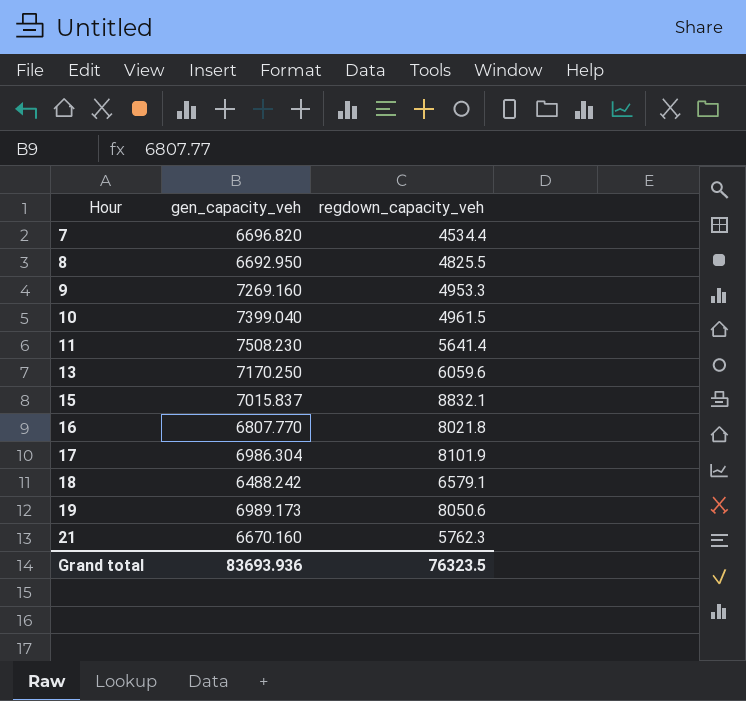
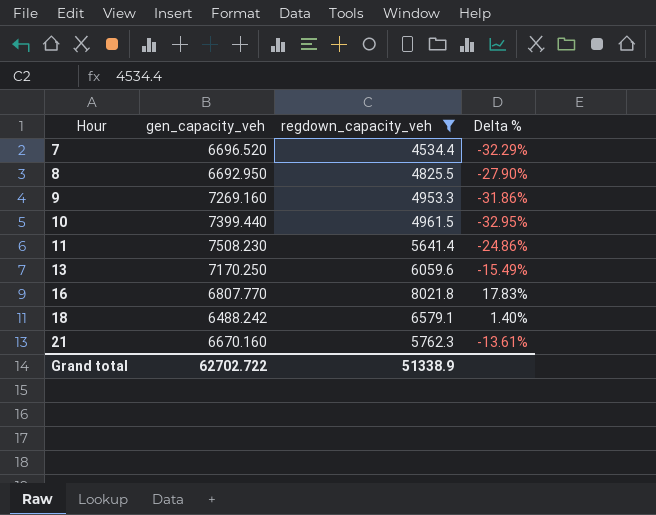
filter: none -> regdown_capacity_veh <= 8021.8
column Delta % | formula: none -> ([regdown_capacity_veh] - [gen_capacity_veh]) / [gen_capacity_veh]
7 | gen_capacity_veh: 6696.820 -> 6696.520
10 | gen_capacity_veh: 7399.040 -> 7399.440
Grand total | gen_capacity_veh: 83693.936 -> 62702.722
Grand total | regdown_capacity_veh: 76323.5 -> 51338.9

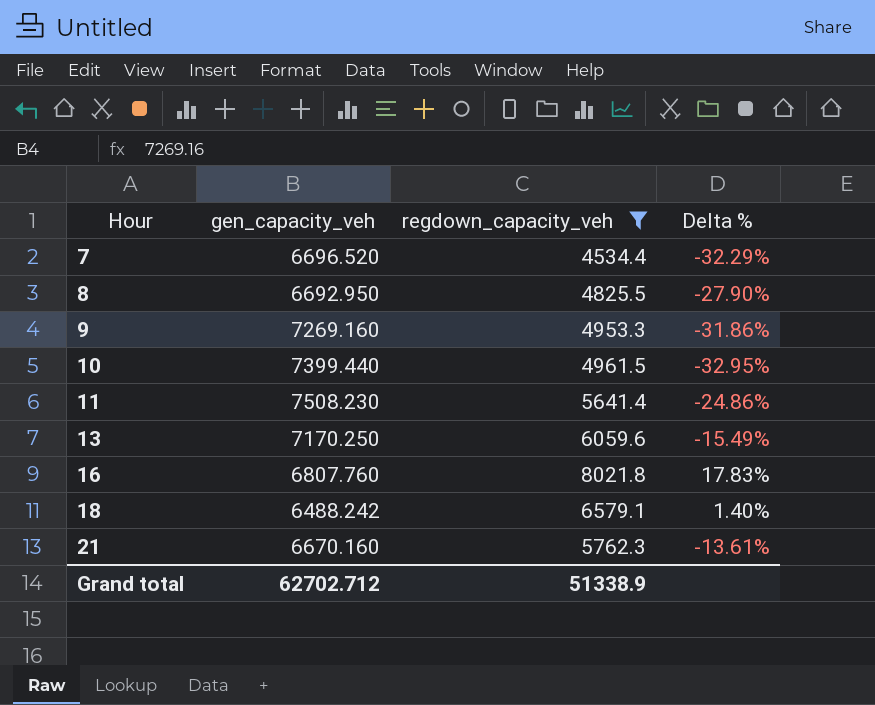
16 | gen_capacity_veh: 6807.770 -> 6807.760
Grand total | gen_capacity_veh: 62702.722 -> 62702.712

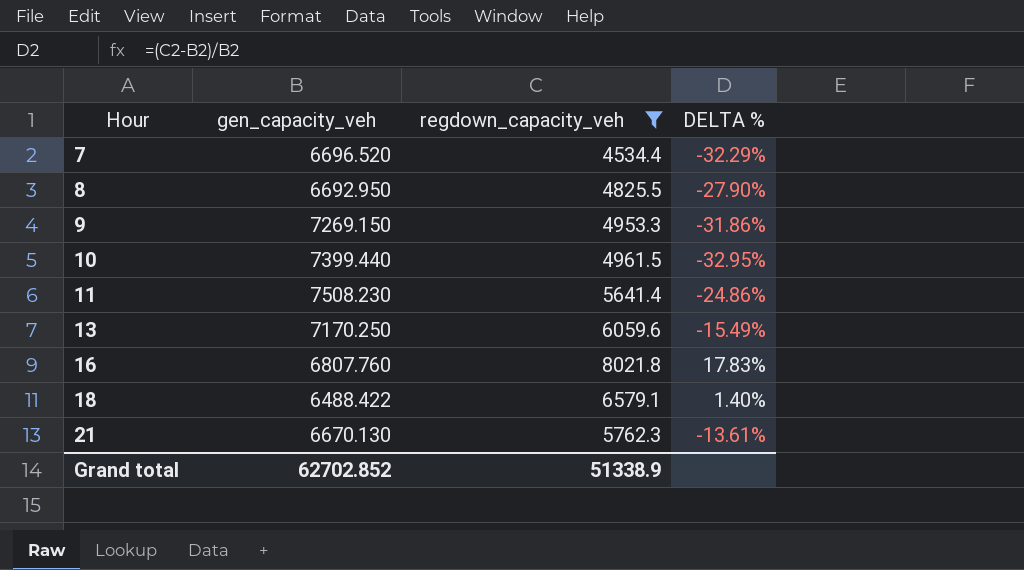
column name: Delta % -> DELTA %
9 | gen_capacity_veh: 7269.160 -> 7269.150
18 | gen_capacity_veh: 6488.242 -> 6488.422
21 | gen_capacity_veh: 6670.160 -> 6670.130
Grand total | gen_capacity_veh: 62702.712 -> 62702.852

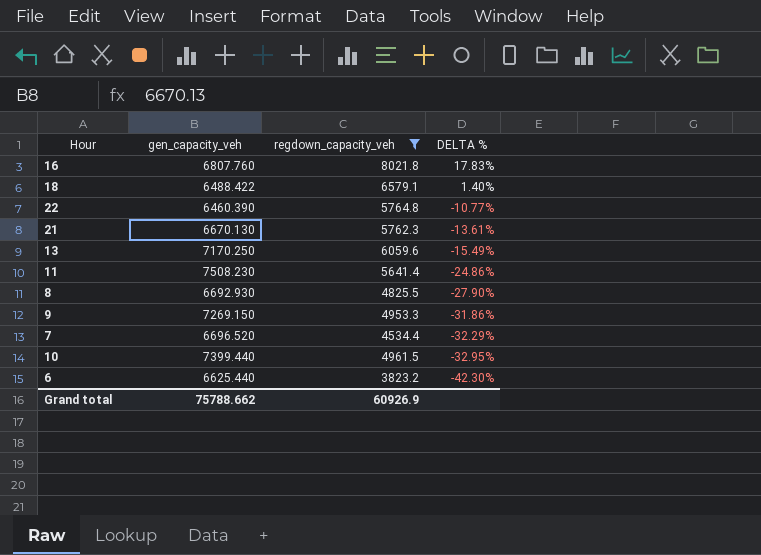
row order: Hour ascending -> DELTA % descending
row 22: none -> 6460.390 | 5764.8 | -10.77%
8 | gen_capacity_veh: 6692.950 -> 6692.930
row 6: none -> 6625.440 | 3823.2 | -42.30%
Grand total | gen_capacity_veh: 62702.852 -> 75788.662
Grand total | regdown_capacity_veh: 51338.9 -> 60926.9

